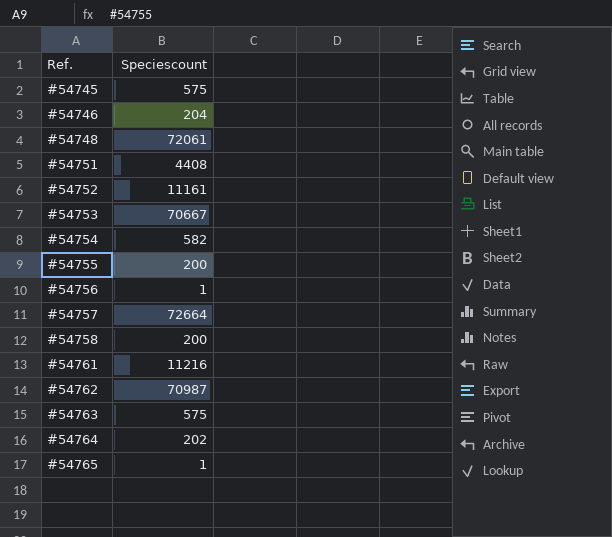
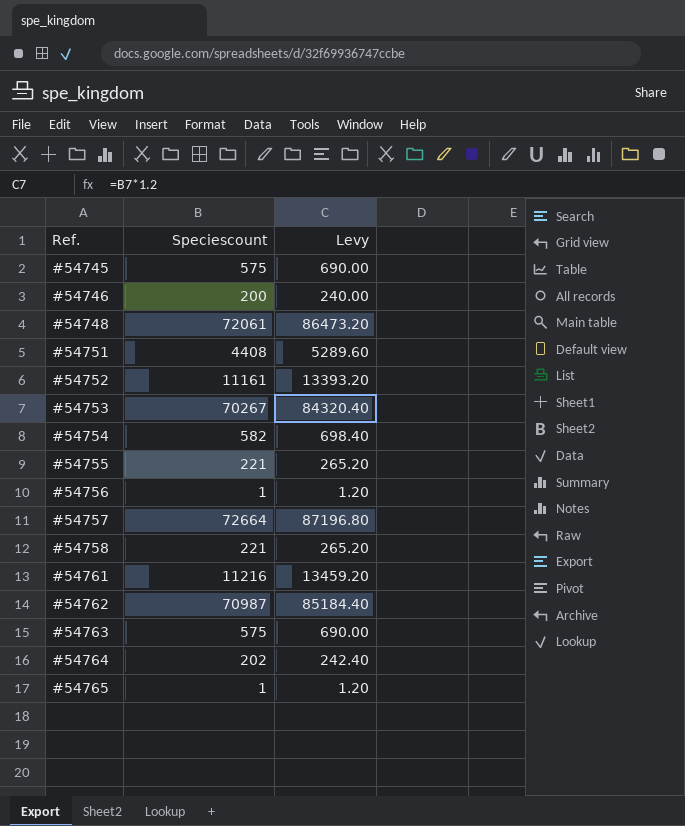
column Levy | formula: none -> [Speciescount] * 1.2
#54746 | Speciescount: 204 -> 200
#54753 | Speciescount: 70667 -> 70267
#54755 | Speciescount: 200 -> 221
#54758 | Speciescount: 200 -> 221

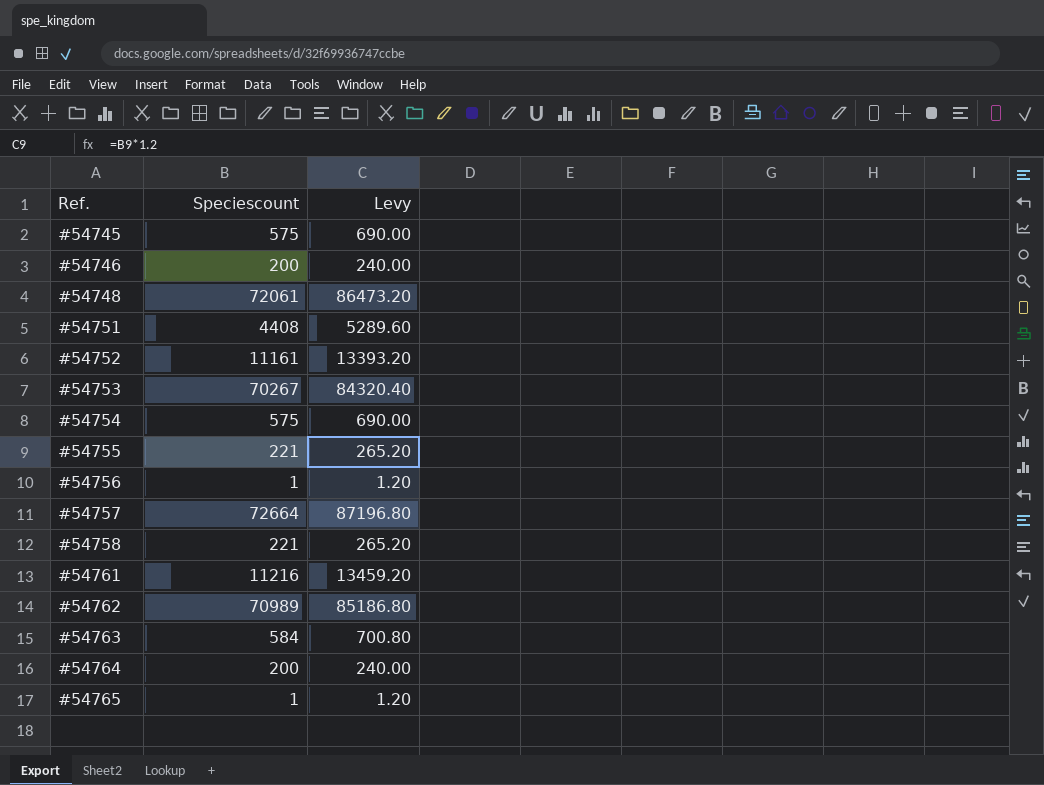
#54754 | Speciescount: 582 -> 575
#54754 | Levy: 698.40 -> 690.00
#54762 | Speciescount: 70987 -> 70989
#54762 | Levy: 85184.40 -> 85186.80
#54763 | Speciescount: 575 -> 584
#54763 | Levy: 690.00 -> 700.80
#54764 | Speciescount: 202 -> 200
#54764 | Levy: 242.40 -> 240.00

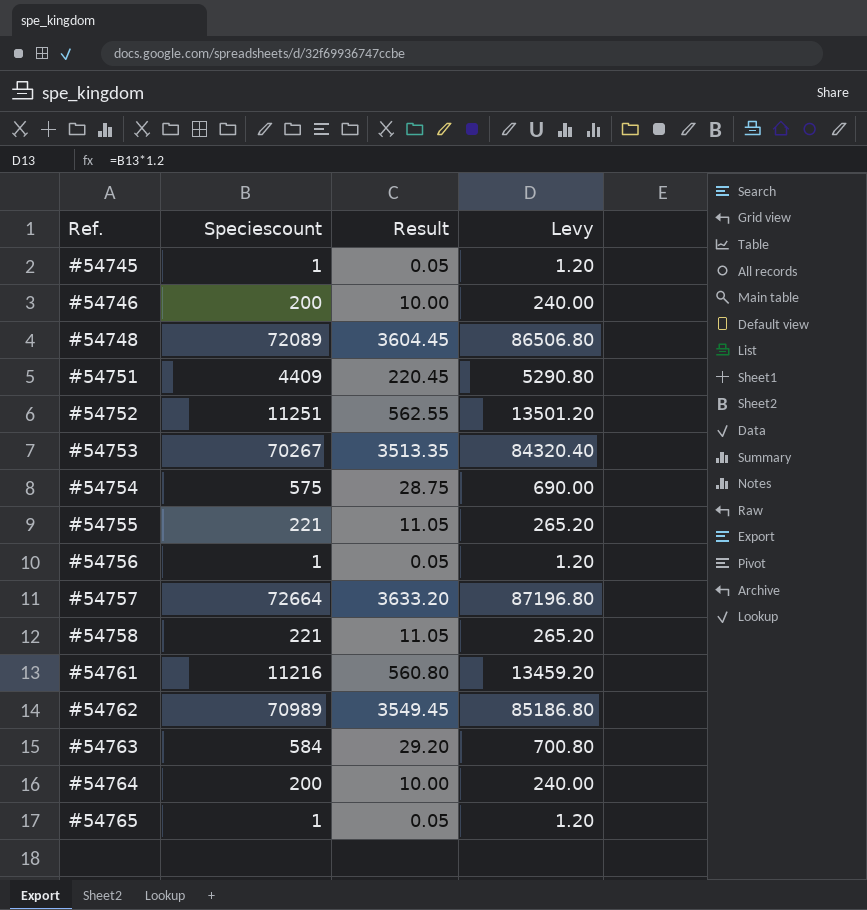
column Result | formula: none -> [Speciescount] * 0.05
#54745 | Speciescount: 575 -> 1
#54745 | Levy: 690.00 -> 1.20
#54748 | Speciescount: 72061 -> 72089
#54748 | Levy: 86473.20 -> 86506.80
#54751 | Speciescount: 4408 -> 4409
#54751 | Levy: 5289.60 -> 5290.80
#54752 | Speciescount: 11161 -> 11251
#54752 | Levy: 13393.20 -> 13501.20

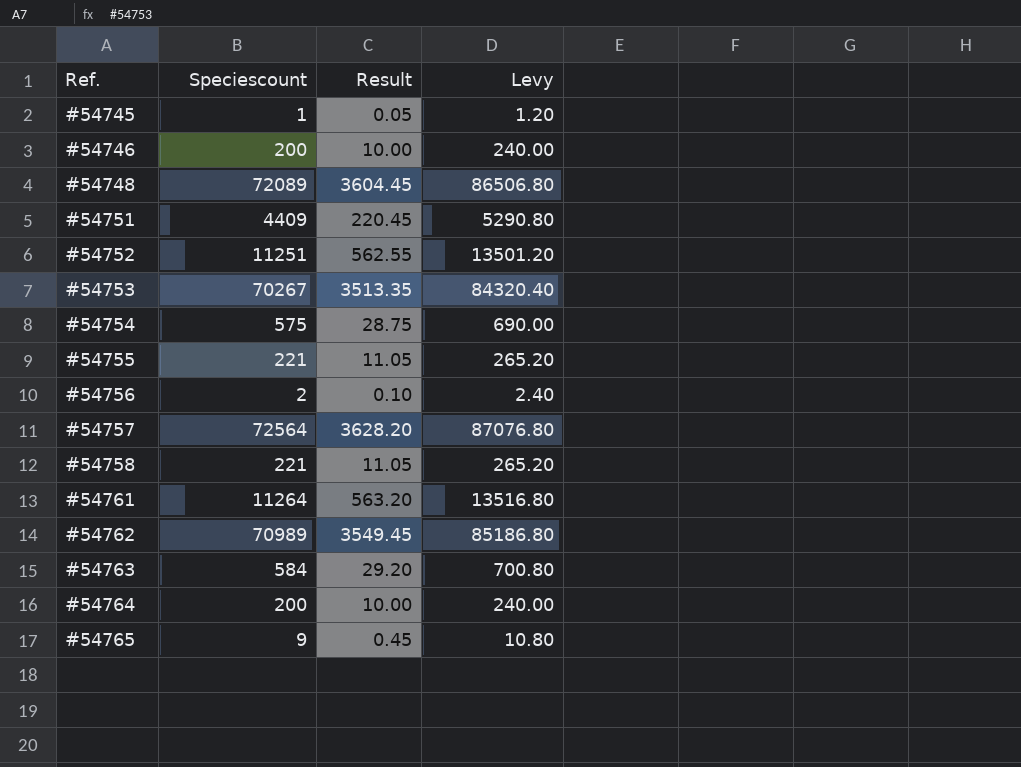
#54756 | Speciescount: 1 -> 2
#54756 | Result: 0.05 -> 0.10
#54756 | Levy: 1.20 -> 2.40
#54757 | Speciescount: 72664 -> 72564
#54757 | Result: 3633.20 -> 3628.20
#54757 | Levy: 87196.80 -> 87076.80
#54761 | Speciescount: 11216 -> 11264
#54761 | Result: 560.80 -> 563.20
#54761 | Levy: 13459.20 -> 13516.80
#54765 | Speciescount: 1 -> 9
#54765 | Result: 0.05 -> 0.45
#54765 | Levy: 1.20 -> 10.80

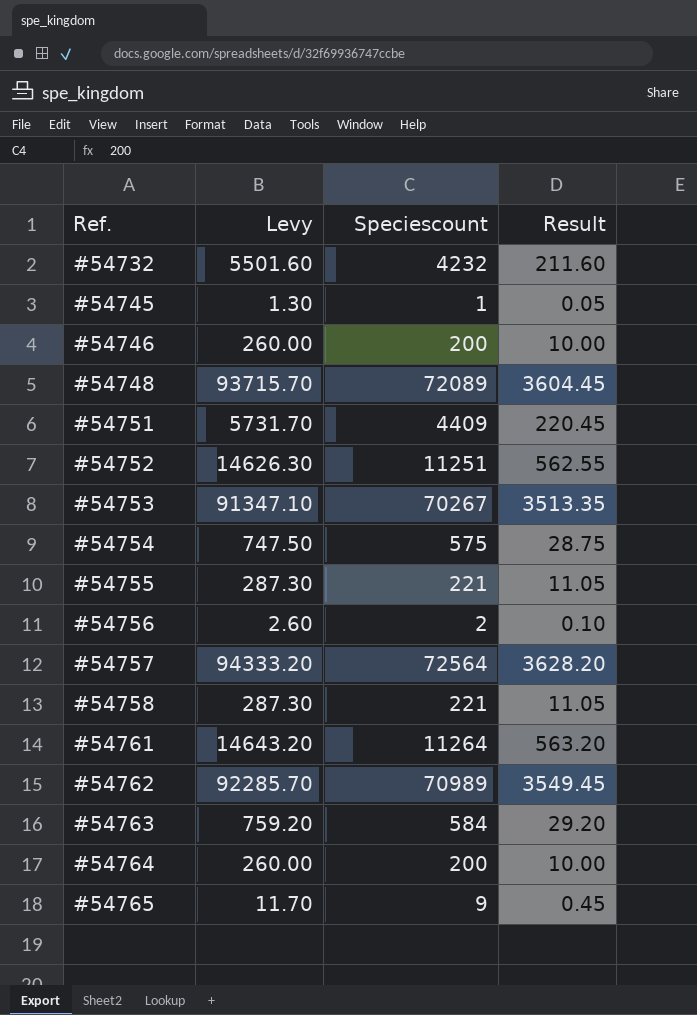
column Levy | formula: [Speciescount] * 1.2 -> [Speciescount] * 1.3
column Levy | position: 4 -> 2
row #54732: none -> 5501.60 | 4232 | 211.60

